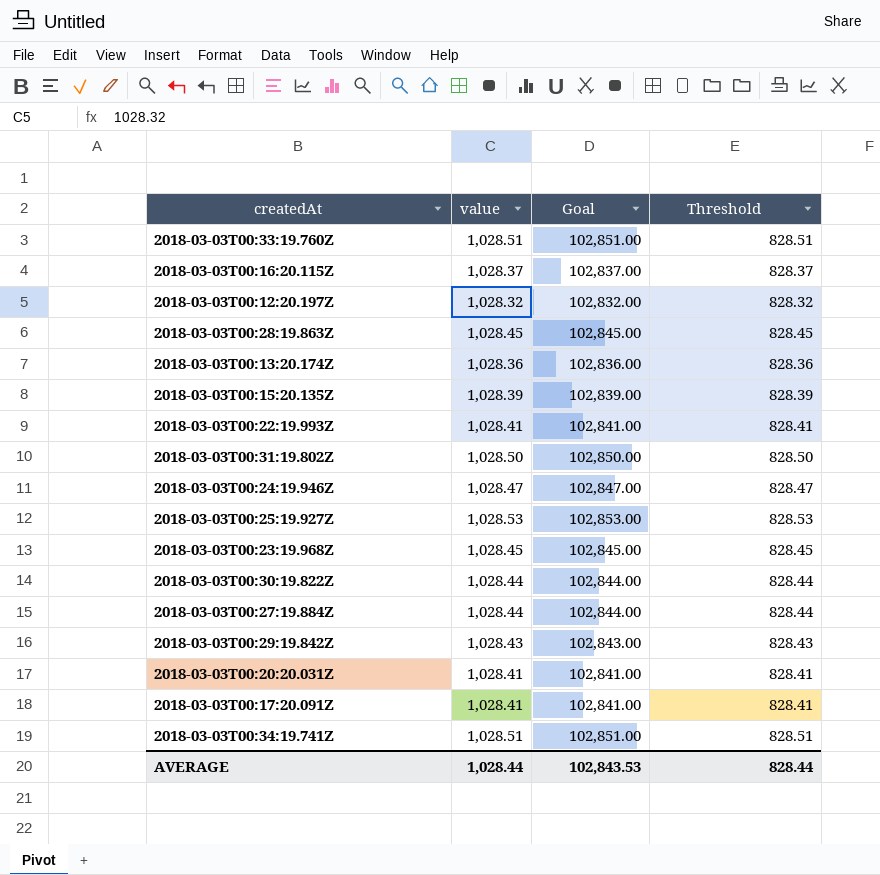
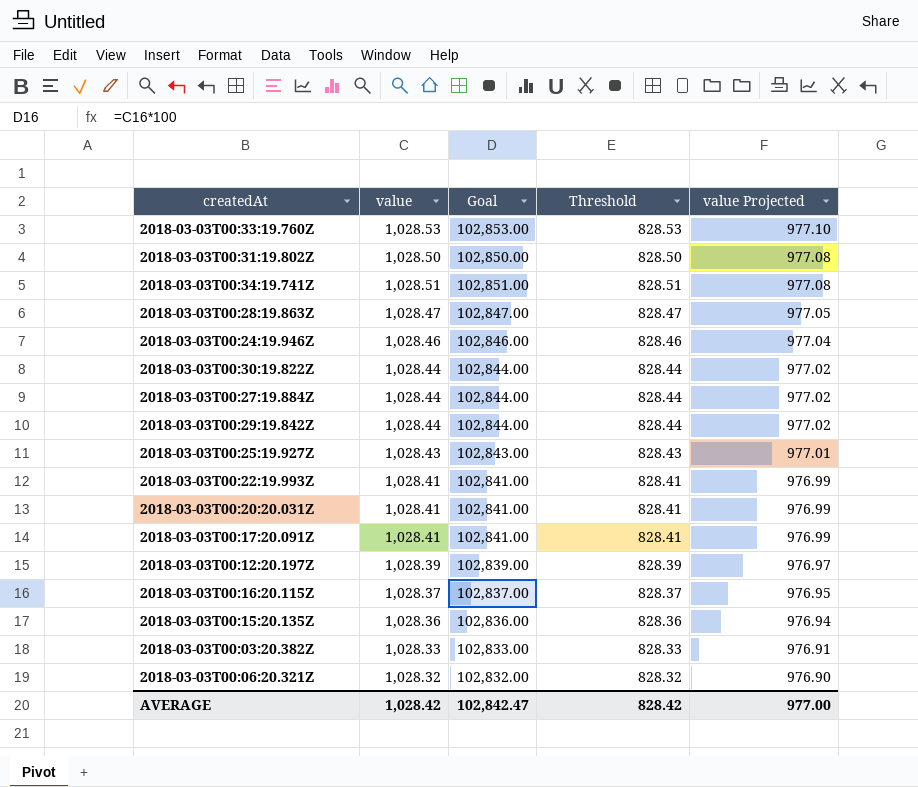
row order: none -> value Projected descending
column value Projected | formula: none -> [value] * 0.95
row 2018-03-03T00:13:20.174Z: 1,028.36 | 102,836.00 | 828.36 -> none
row 2018-03-03T00:23:19.968Z: 1,028.45 | 102,845.00 | 828.45 -> none
2018-03-03T00:33:19.760Z | value: 1,028.51 -> 1,028.53
2018-03-03T00:33:19.760Z | Goal: 102,851.00 -> 102,853.00
2018-03-03T00:33:19.760Z | Threshold: 828.51 -> 828.53
2018-03-03T00:28:19.863Z | value: 1,028.45 -> 1,028.47
2018-03-03T00:28:19.863Z | Goal: 102,845.00 -> 102,847.00
2018-03-03T00:28:19.863Z | Threshold: 828.45 -> 828.47
2018-03-03T00:24:19.946Z | value: 1,028.47 -> 1,028.46
2018-03-03T00:24:19.946Z | Goal: 102,847.00 -> 102,846.00
2018-03-03T00:24:19.946Z | Threshold: 828.47 -> 828.46
2018-03-03T00:29:19.842Z | value: 1,028.43 -> 1,028.44
2018-03-03T00:29:19.842Z | Goal: 102,843.00 -> 102,844.00
2018-03-03T00:29:19.842Z | Threshold: 828.43 -> 828.44
2018-03-03T00:25:19.927Z | value: 1,028.53 -> 1,028.43
2018-03-03T00:25:19.927Z | Goal: 102,853.00 -> 102,843.00
2018-03-03T00:25:19.927Z | Threshold: 828.53 -> 828.43
2018-03-03T00:12:20.197Z | value: 1,028.32 -> 1,028.39
2018-03-03T00:12:20.197Z | Goal: 102,832.00 -> 102,839.00
2018-03-03T00:12:20.197Z | Threshold: 828.32 -> 828.39
2018-03-03T00:15:20.135Z | value: 1,028.39 -> 1,028.36
2018-03-03T00:15:20.135Z | Goal: 102,839.00 -> 102,836.00
2018-03-03T00:15:20.135Z | Threshold: 828.39 -> 828.36
row 2018-03-03T00:03:20.382Z: none -> 1,028.33 | 102,833.00 | 828.33 | 976.91
row 2018-03-03T00:06:20.321Z: none -> 1,028.32 | 102,832.00 | 828.32 | 976.90
AVERAGE | value: 1,028.44 -> 1,028.42
AVERAGE | Goal: 102,843.53 -> 102,842.47
AVERAGE | Threshold: 828.44 -> 828.42

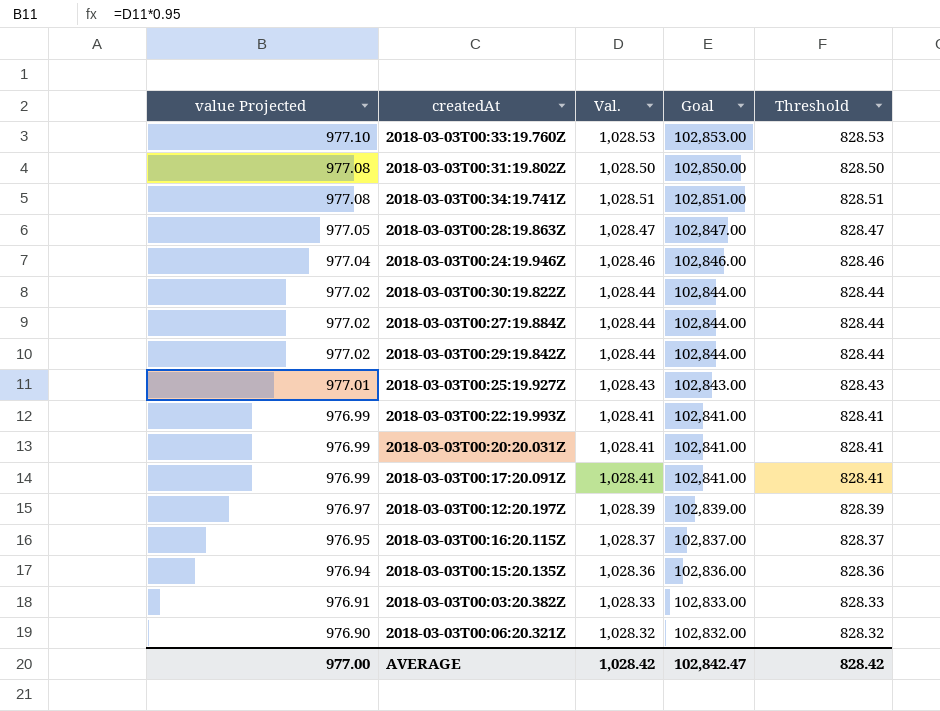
column value Projected | position: 5 -> 1
column name: value -> Val.

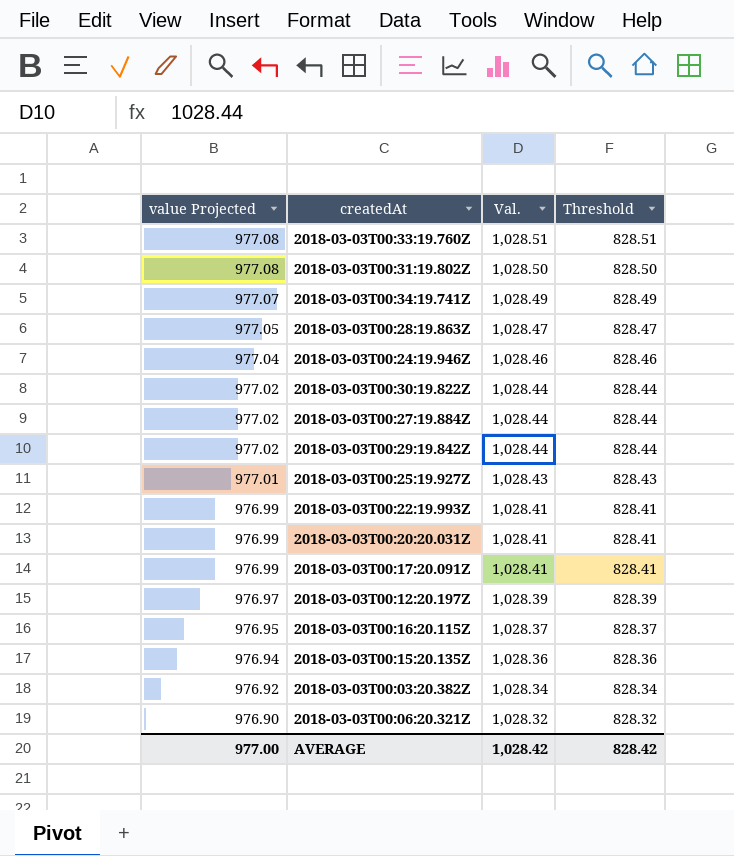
column Goal | formula: [Val.] * 100 -> none
2018-03-03T00:33:19.760Z | value Projected: 977.10 -> 977.08
2018-03-03T00:33:19.760Z | Val.: 1,028.53 -> 1,028.51
2018-03-03T00:33:19.760Z | Threshold: 828.53 -> 828.51
2018-03-03T00:34:19.741Z | value Projected: 977.08 -> 977.07
2018-03-03T00:34:19.741Z | Val.: 1,028.51 -> 1,028.49
2018-03-03T00:34:19.741Z | Threshold: 828.51 -> 828.49
2018-03-03T00:03:20.382Z | value Projected: 976.91 -> 976.92
2018-03-03T00:03:20.382Z | Val.: 1,028.33 -> 1,028.34
2018-03-03T00:03:20.382Z | Threshold: 828.33 -> 828.34

